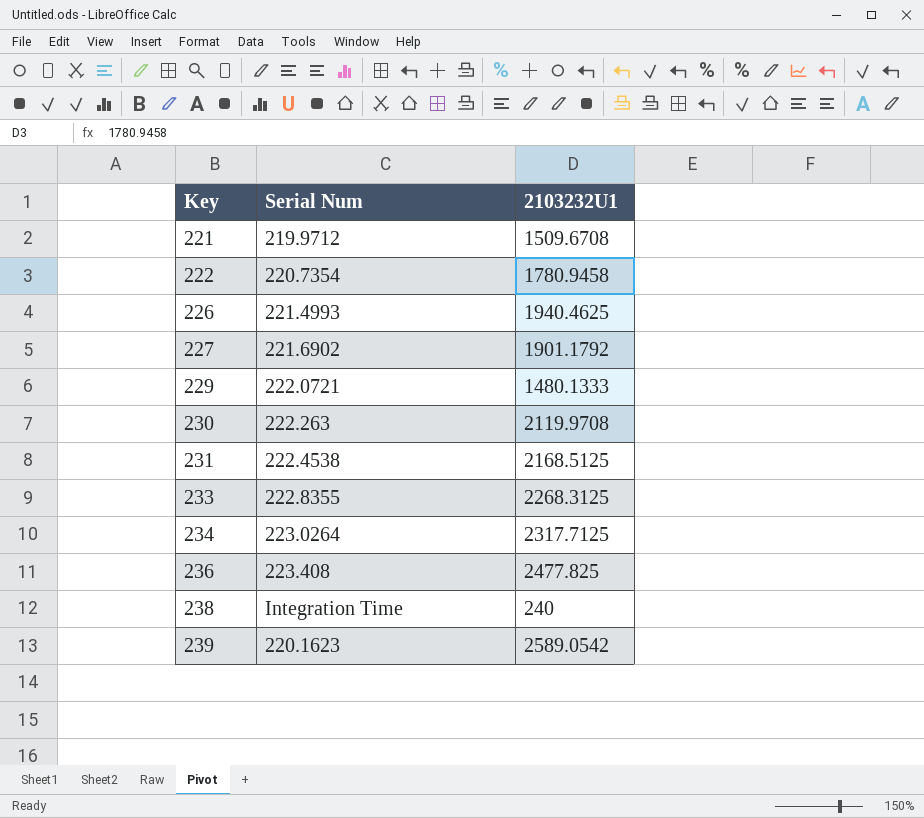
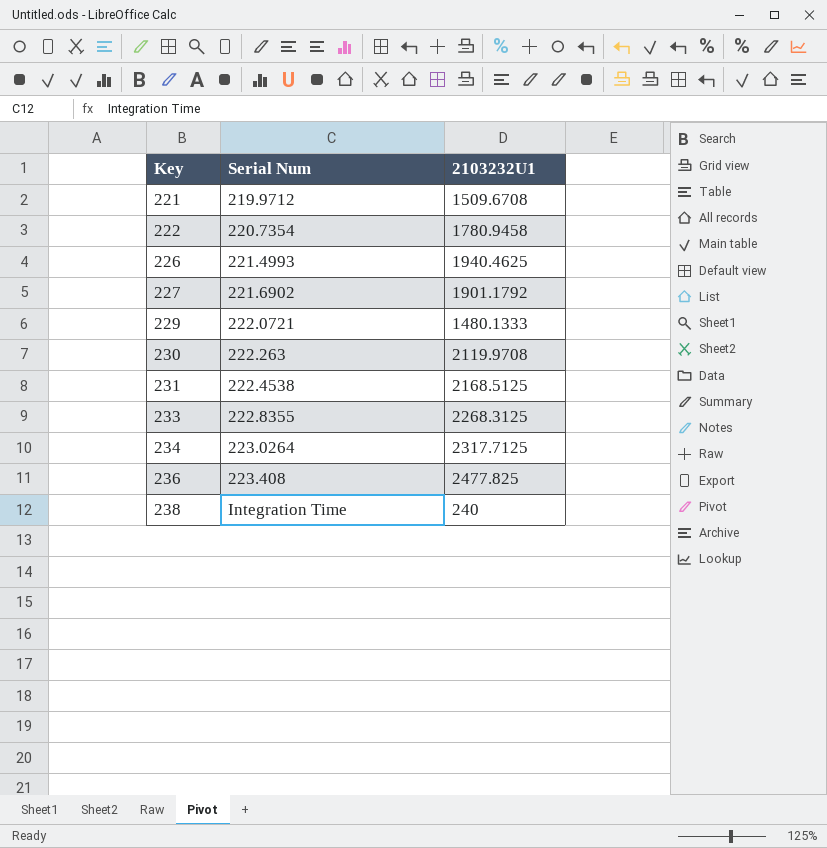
row 239: 220.1623 | 2589.0542 -> none

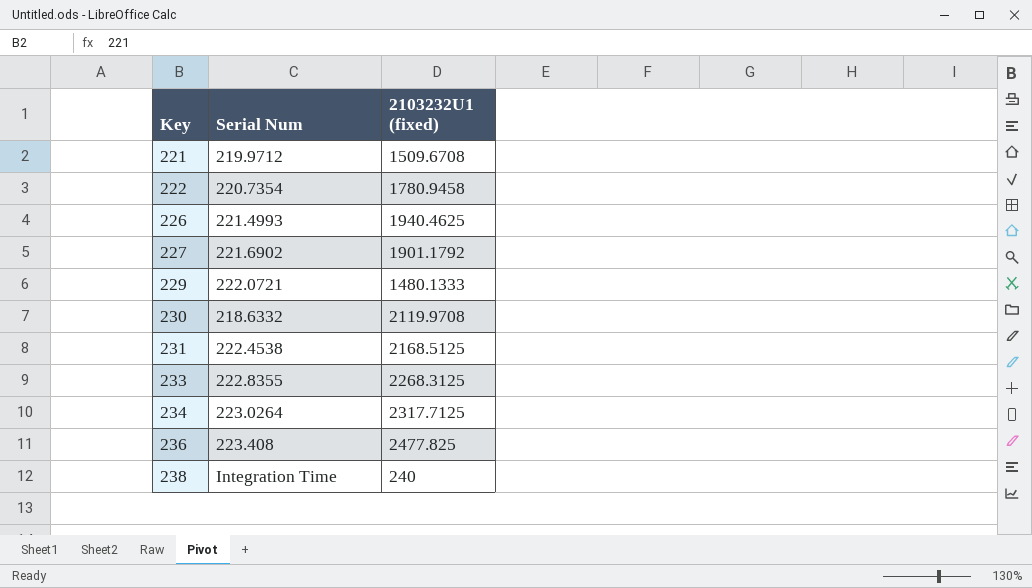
column name: 2103232U1 -> 2103232U1 (fixed)
230 | Serial Num: 222.263 -> 218.6332

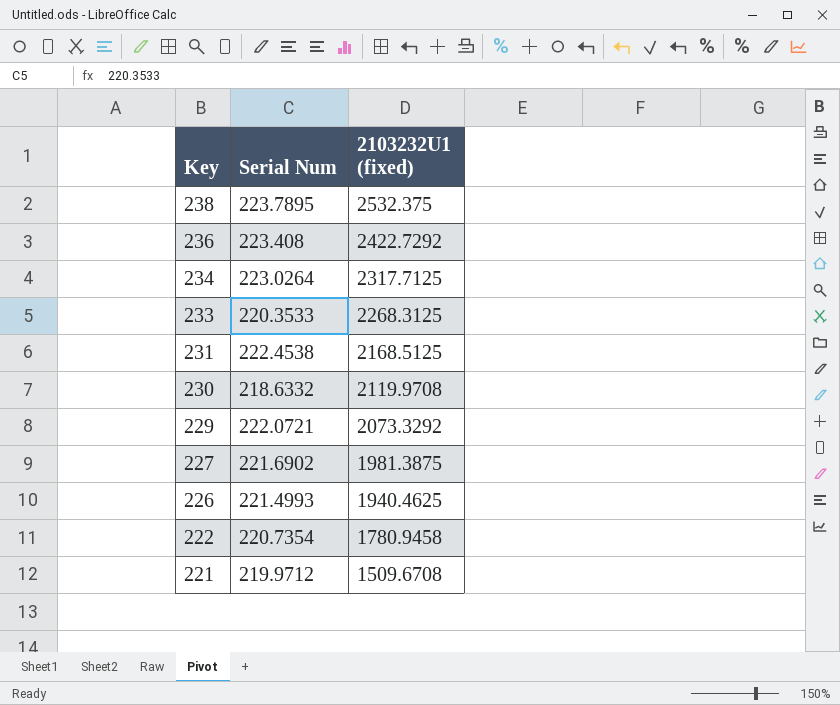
row order: Key ascending -> Key descending
238 | Serial Num: Integration Time -> 223.7895
238 | 2103232U1 (fixed): 240 -> 2532.375
236 | 2103232U1 (fixed): 2477.825 -> 2422.7292
233 | Serial Num: 222.8355 -> 220.3533
229 | 2103232U1 (fixed): 1480.1333 -> 2073.3292
227 | 2103232U1 (fixed): 1901.1792 -> 1981.3875

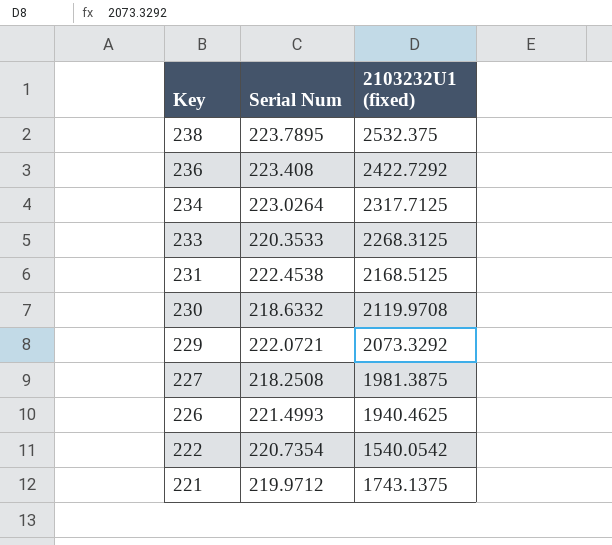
227 | Serial Num: 221.6902 -> 218.2508
222 | 2103232U1 (fixed): 1780.9458 -> 1540.0542
221 | 2103232U1 (fixed): 1509.6708 -> 1743.1375

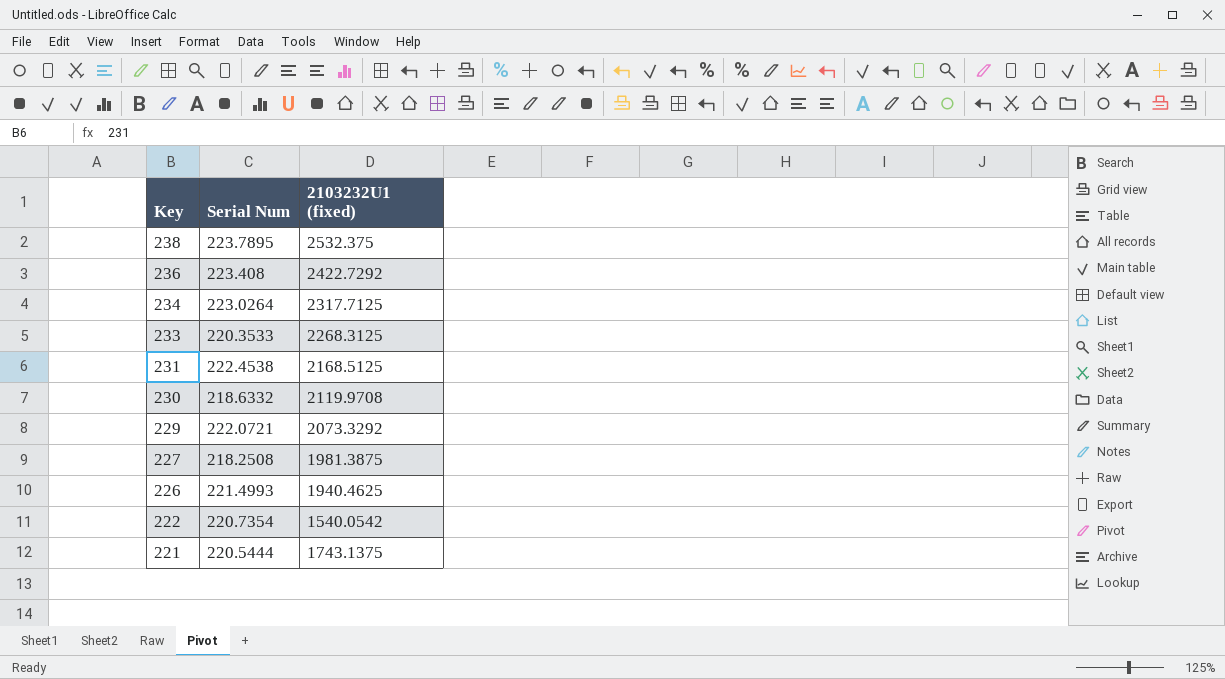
221 | Serial Num: 219.9712 -> 220.5444

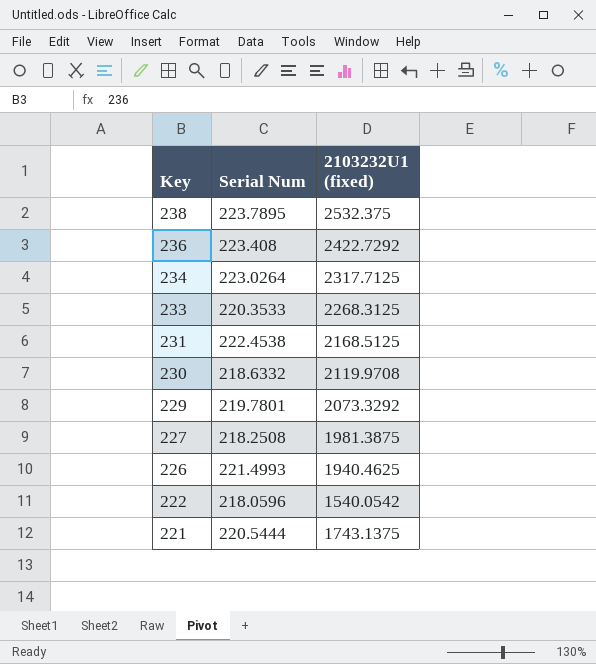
229 | Serial Num: 222.0721 -> 219.7801
222 | Serial Num: 220.7354 -> 218.0596

